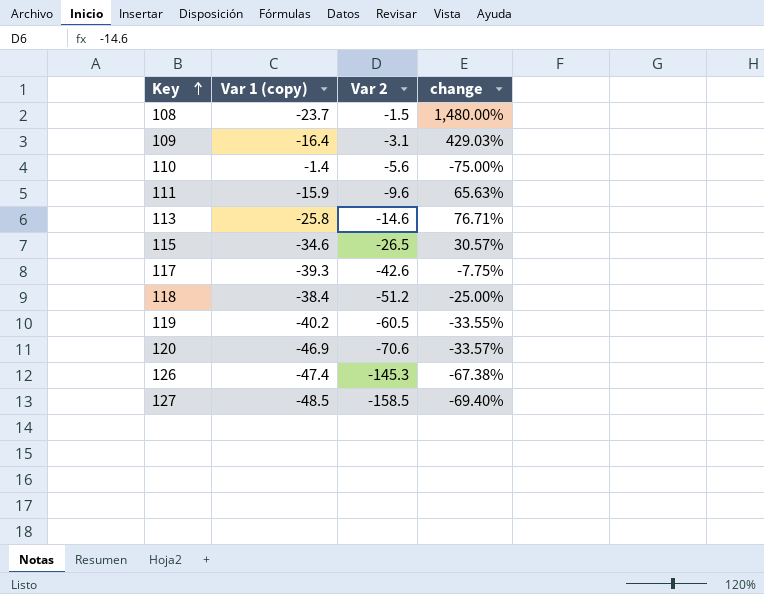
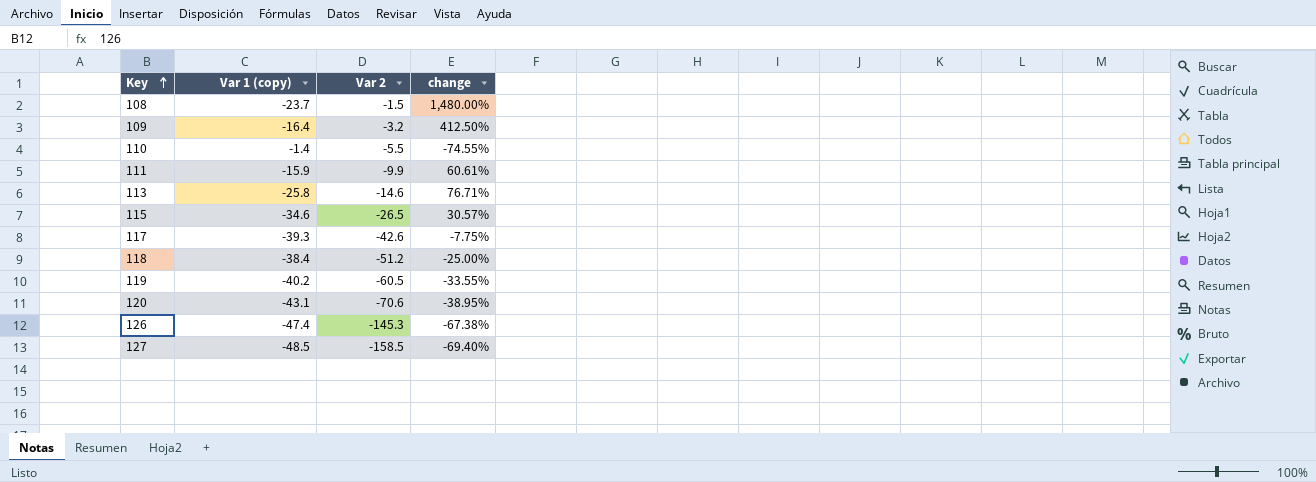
109 | Var 2: -3.1 -> -3.2
109 | change: 429.03% -> 412.50%
110 | Var 2: -5.6 -> -5.5
110 | change: -75.00% -> -74.55%
111 | Var 2: -9.6 -> -9.9
111 | change: 65.63% -> 60.61%
120 | Var 1 (copy): -46.9 -> -43.1
120 | change: -33.57% -> -38.95%

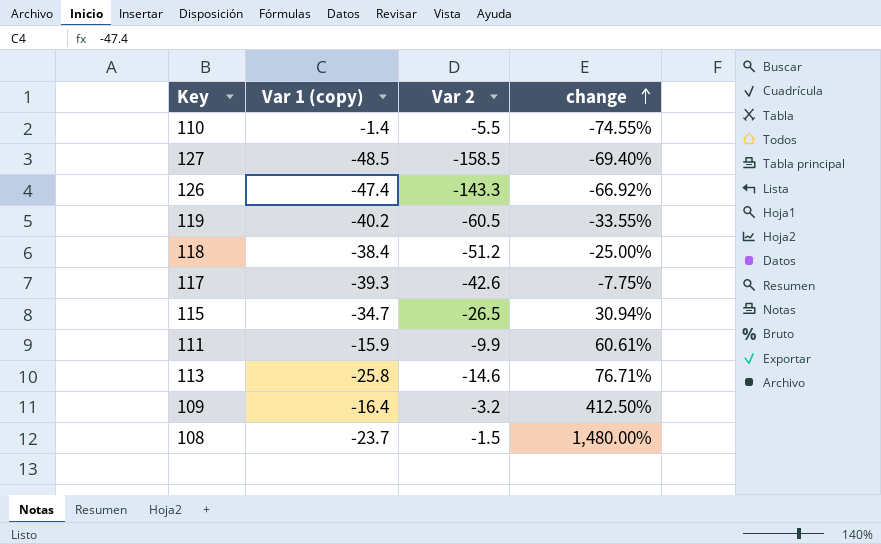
row order: Key ascending -> change ascending
row 120: -43.1 | -70.6 | -38.95% -> none
126 | Var 2: -145.3 -> -143.3
126 | change: -67.38% -> -66.92%
115 | Var 1 (copy): -34.6 -> -34.7
115 | change: 30.57% -> 30.94%

